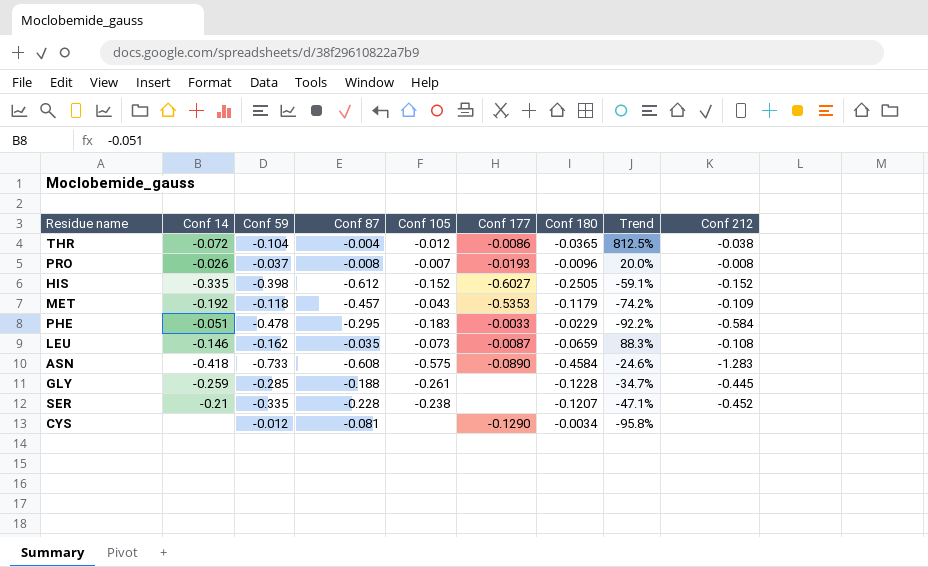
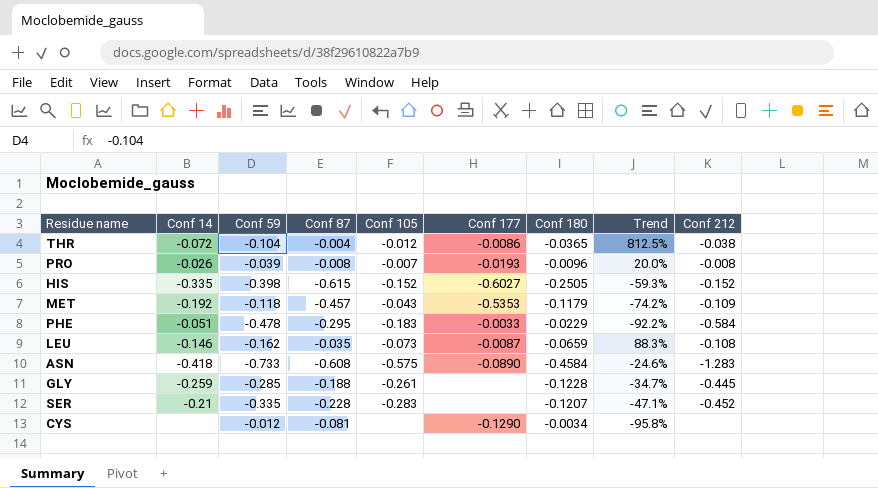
PRO | Conf 59: -0.037 -> -0.039
HIS | Conf 87: -0.612 -> -0.615
HIS | Trend: -59.1% -> -59.3%
SER | Conf 105: -0.238 -> -0.283

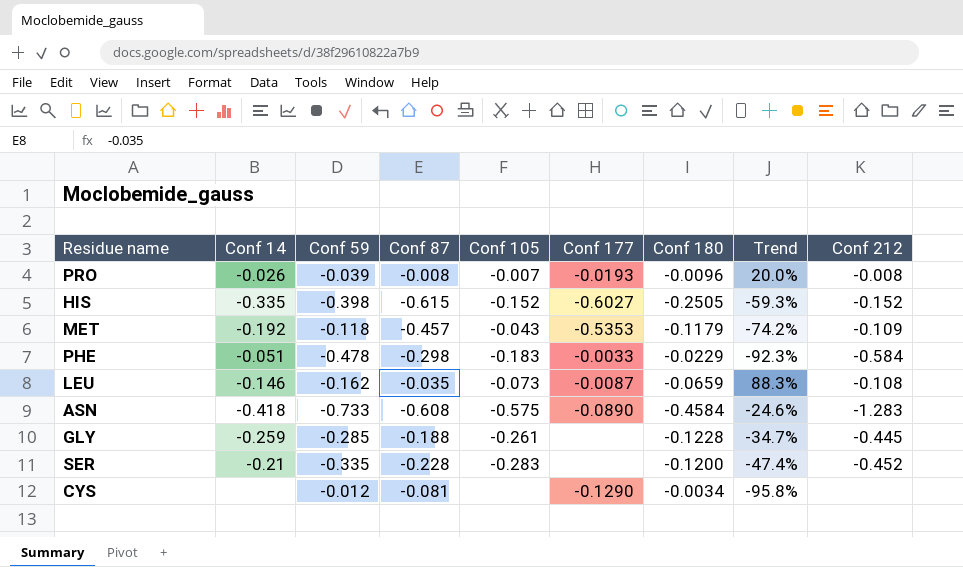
row THR: -0.072 | -0.104 | -0.004 | -0.012 | -0.0086 | -0.0365 | 812.5% | -0.038 -> none
PHE | Conf 87: -0.295 -> -0.298
PHE | Trend: -92.2% -> -92.3%
SER | Conf 180: -0.1207 -> -0.1200
SER | Trend: -47.1% -> -47.4%

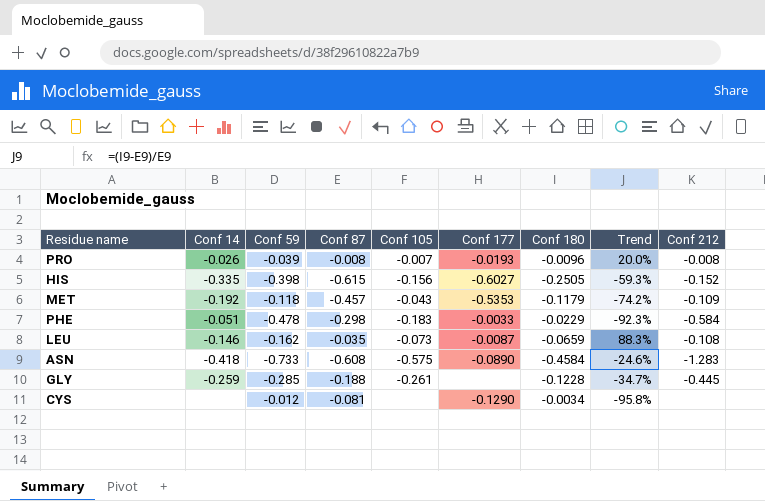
row SER: -0.21 | -0.335 | -0.228 | -0.283 | none | -0.1200 | -47.4% | -0.452 -> none
HIS | Conf 105: -0.152 -> -0.156

